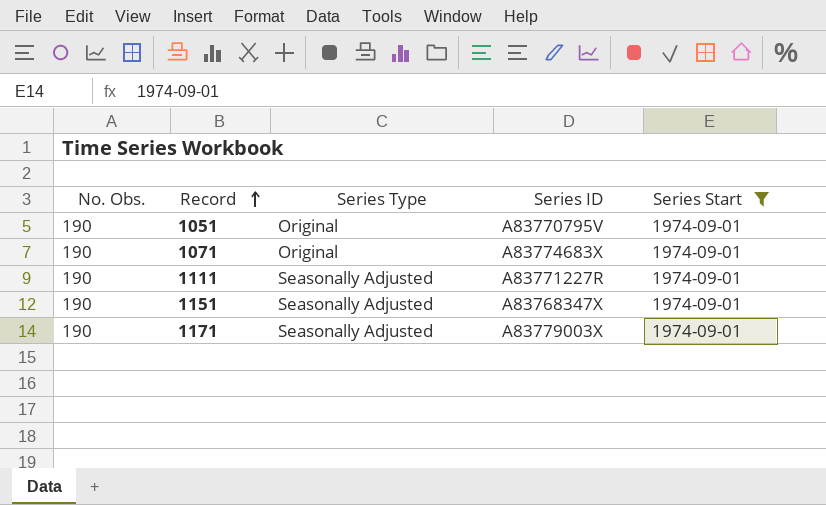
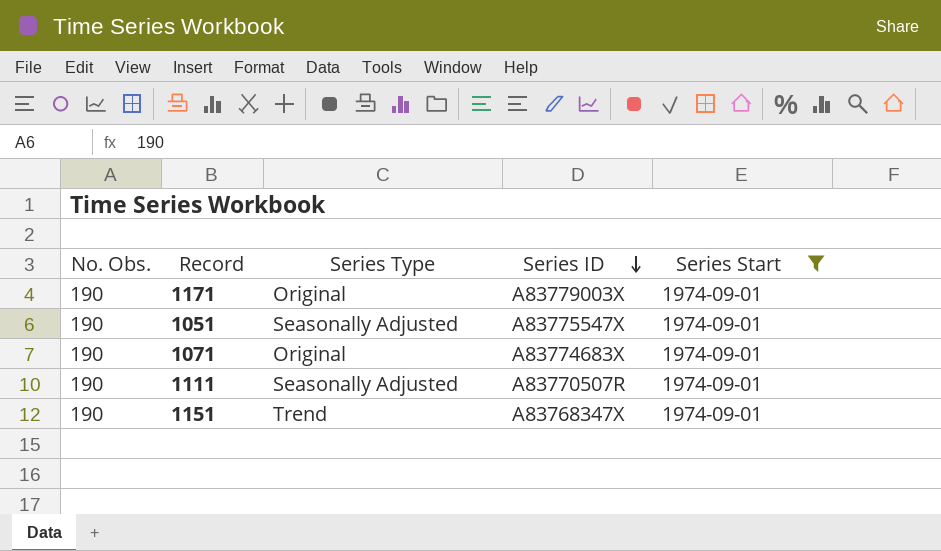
row order: Record ascending -> Series ID descending
1171 | Series Type: Seasonally Adjusted -> Original
1051 | Series Type: Original -> Seasonally Adjusted
1051 | Series ID: A83770795V -> A83775547X
1111 | Series ID: A83771227R -> A83770507R
1151 | Series Type: Seasonally Adjusted -> Trend

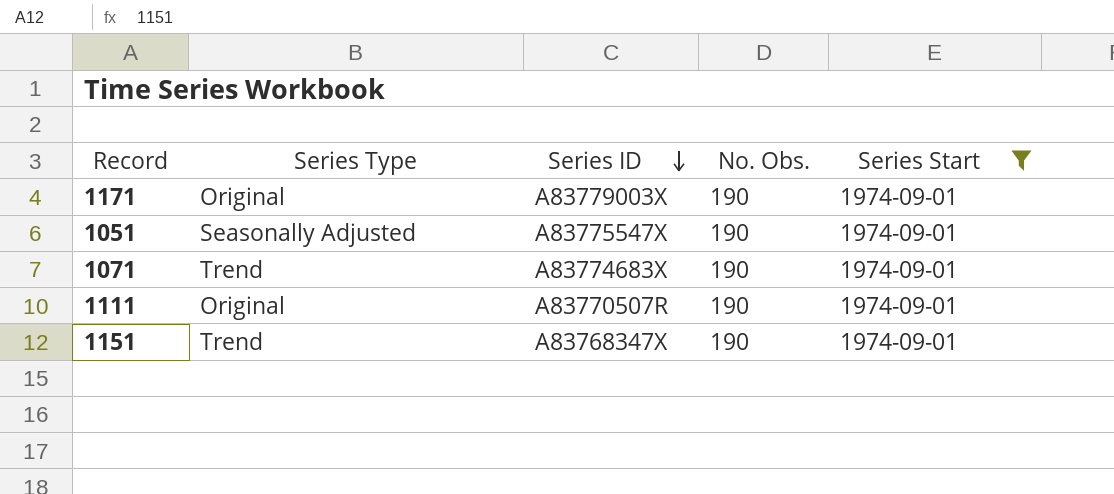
column No. Obs. | position: 1 -> 4
1071 | Series Type: Original -> Trend
1111 | Series Type: Seasonally Adjusted -> Original

